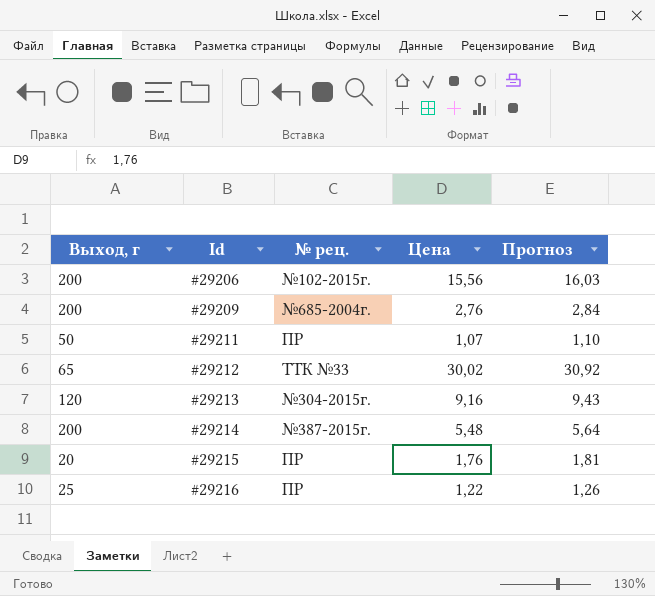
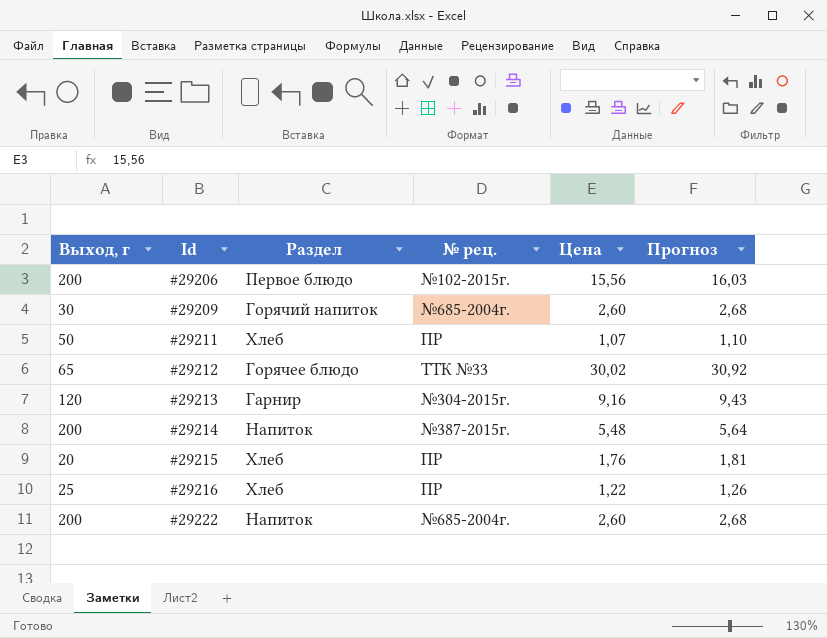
column Раздел | position: none -> 3
#29209 | Выход, г: 200 -> 30
#29209 | Цена: 2,76 -> 2,60
#29209 | Прогноз: 2,84 -> 2,68
row #29222: none -> 200 | Напиток | №685-2004г. | 2,60 | 2,68

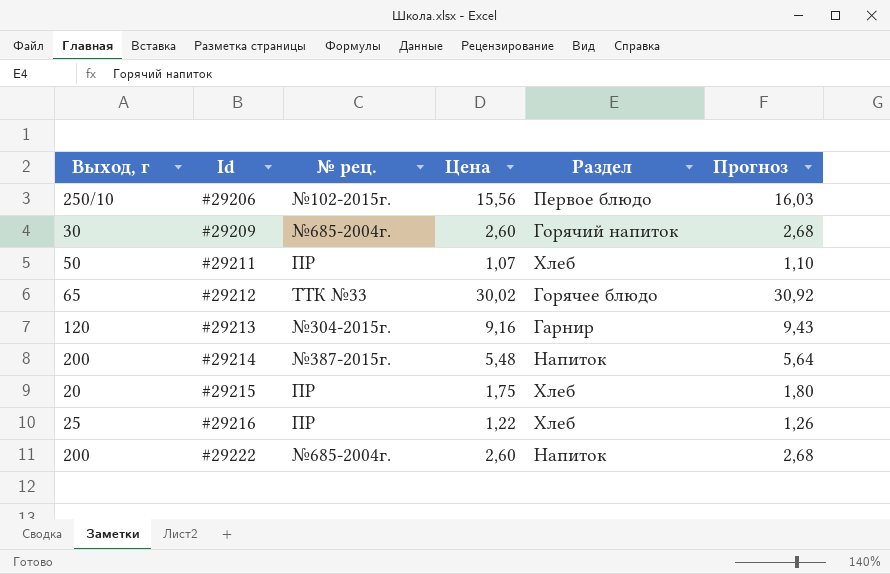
column Раздел | position: 3 -> 5
#29206 | Выход, г: 200 -> 250/10
#29215 | Цена: 1,76 -> 1,75
#29215 | Прогноз: 1,81 -> 1,80

